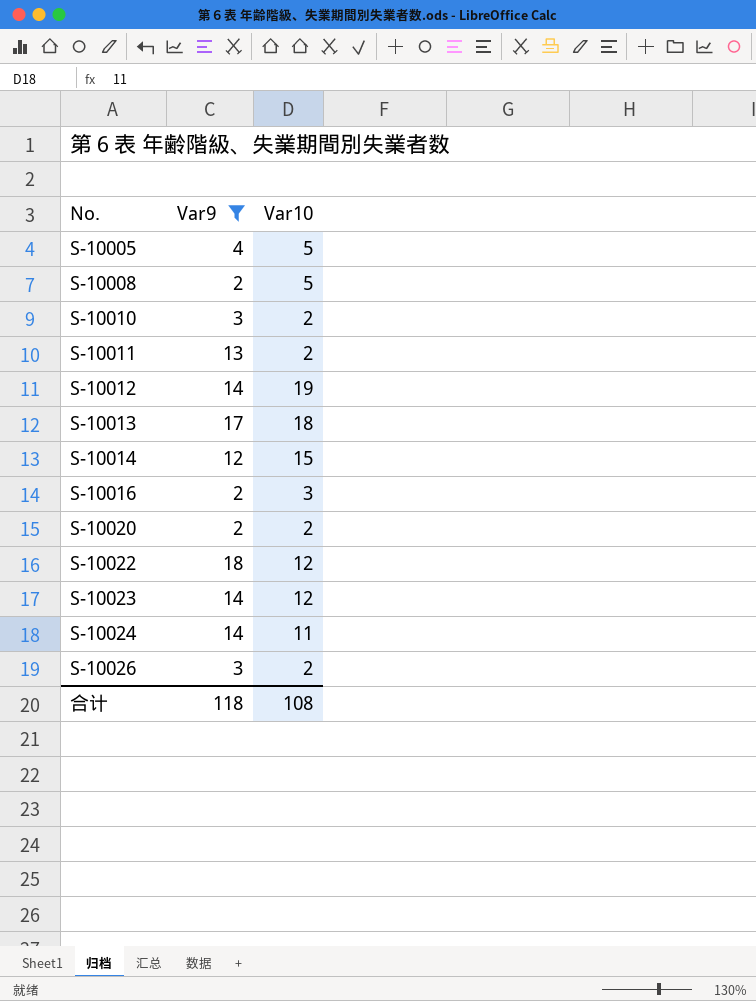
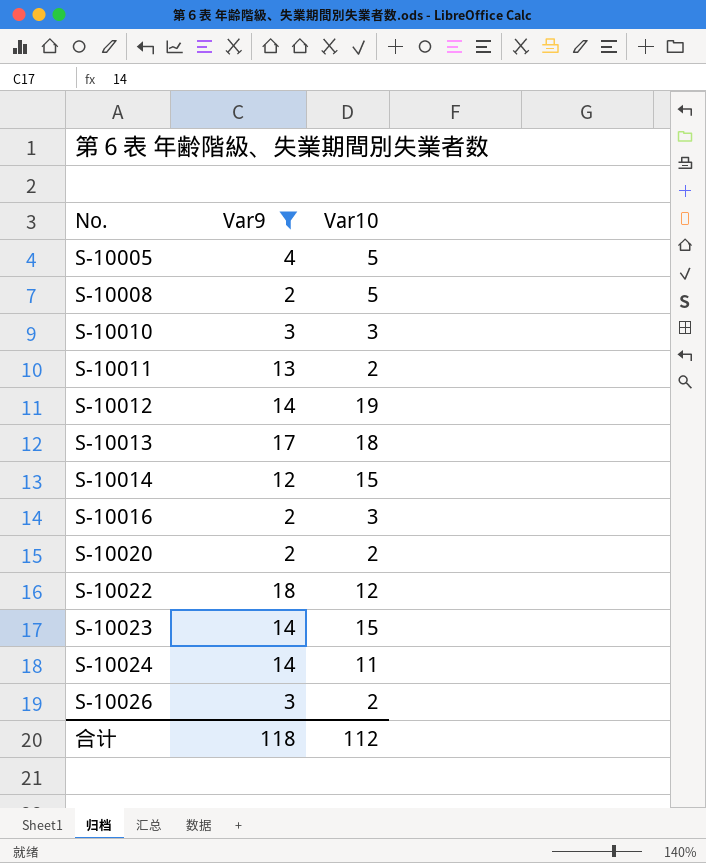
S-10010 | Var10: 2 -> 3
S-10023 | Var10: 12 -> 15
合计 | Var10: 108 -> 112

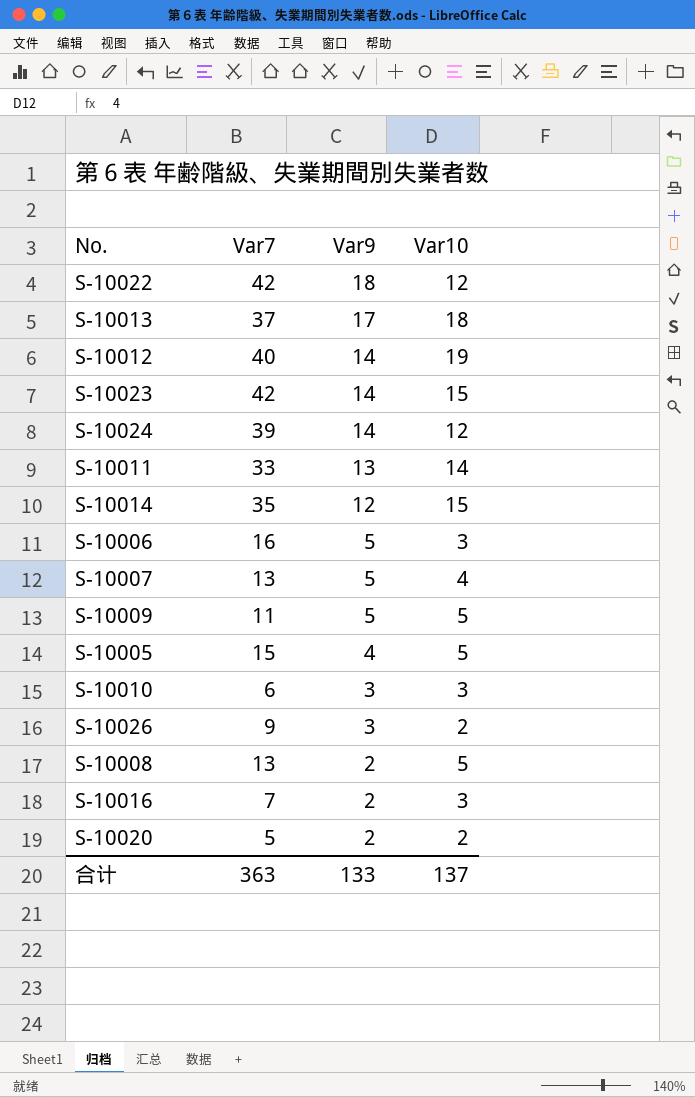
filter: Var9 != 5 -> none
row order: No. ascending -> Var9 descending
column Var7 | position: none -> 2
S-10024 | Var10: 11 -> 12
S-10011 | Var10: 2 -> 14
合计 | Var9: 118 -> 133
合计 | Var10: 112 -> 137

